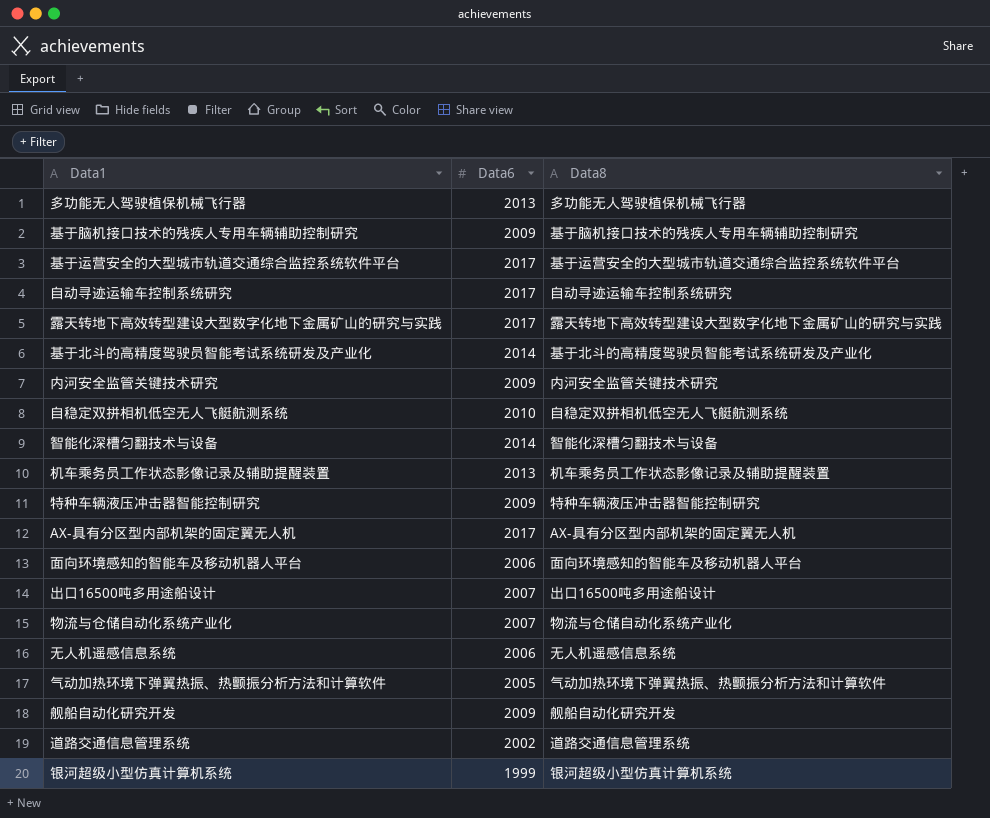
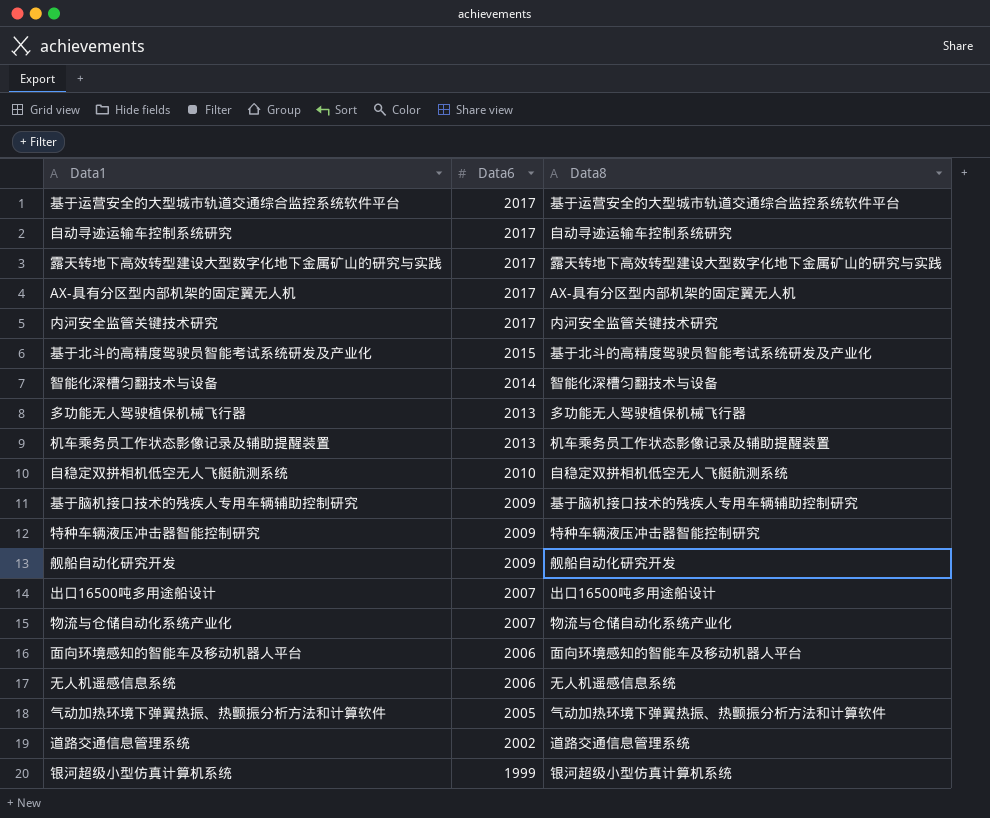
row order: none -> Data6 descending
内河安全监管关键技术研究 | Data6: 2009 -> 2017
基于北斗的高精度驾驶员智能考试系统研发及产业化 | Data6: 2014 -> 2015

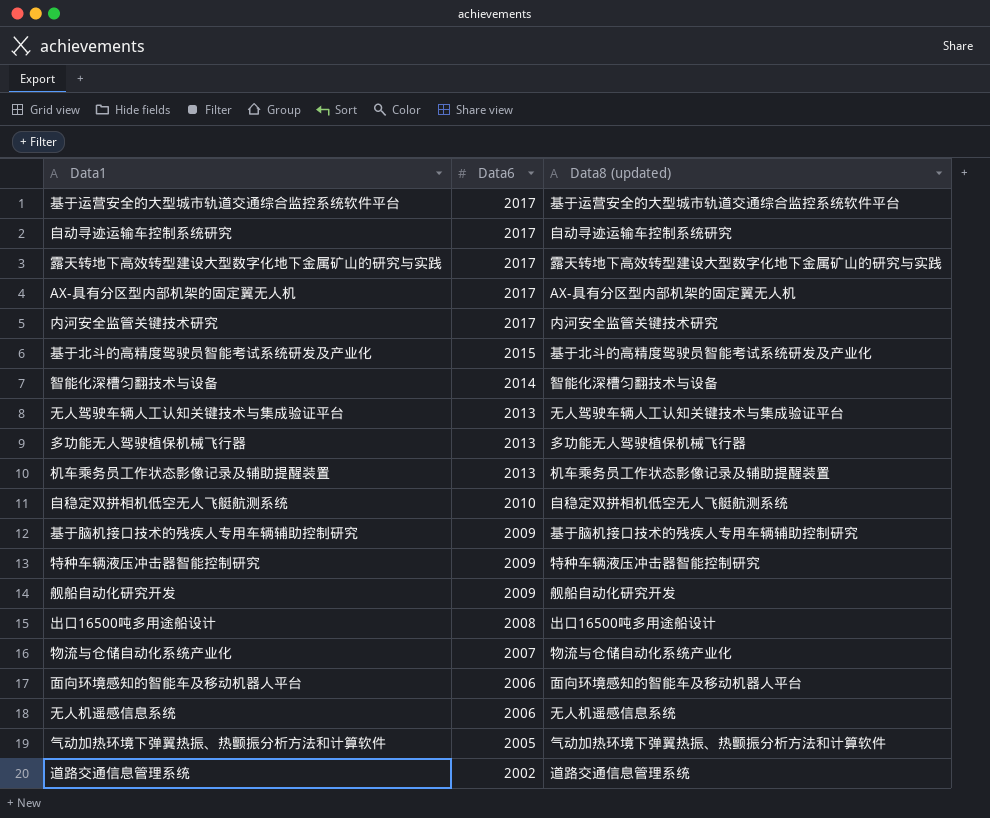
column name: Data8 -> Data8 (updated)
row 银河超级小型仿真计算机系统: 1999 | 银河超级小型仿真计算机系统 -> none
row 无人驾驶车辆人工认知关键技术与集成验证平台: none -> 2013 | 无人驾驶车辆人工认知关键技术与集成验证平台
出口16500吨多用途船设计 | Data6: 2007 -> 2008

